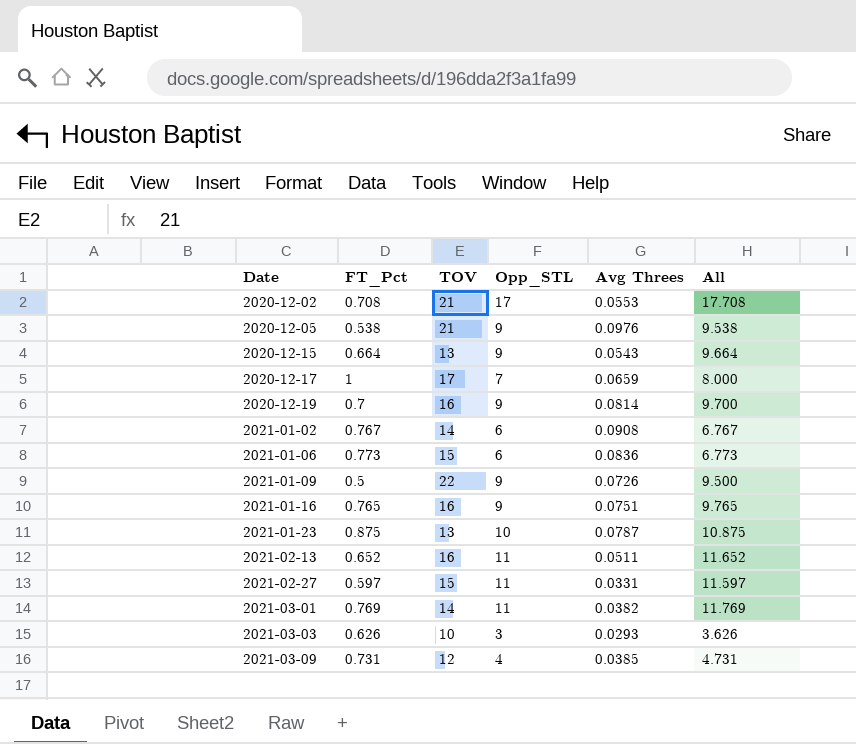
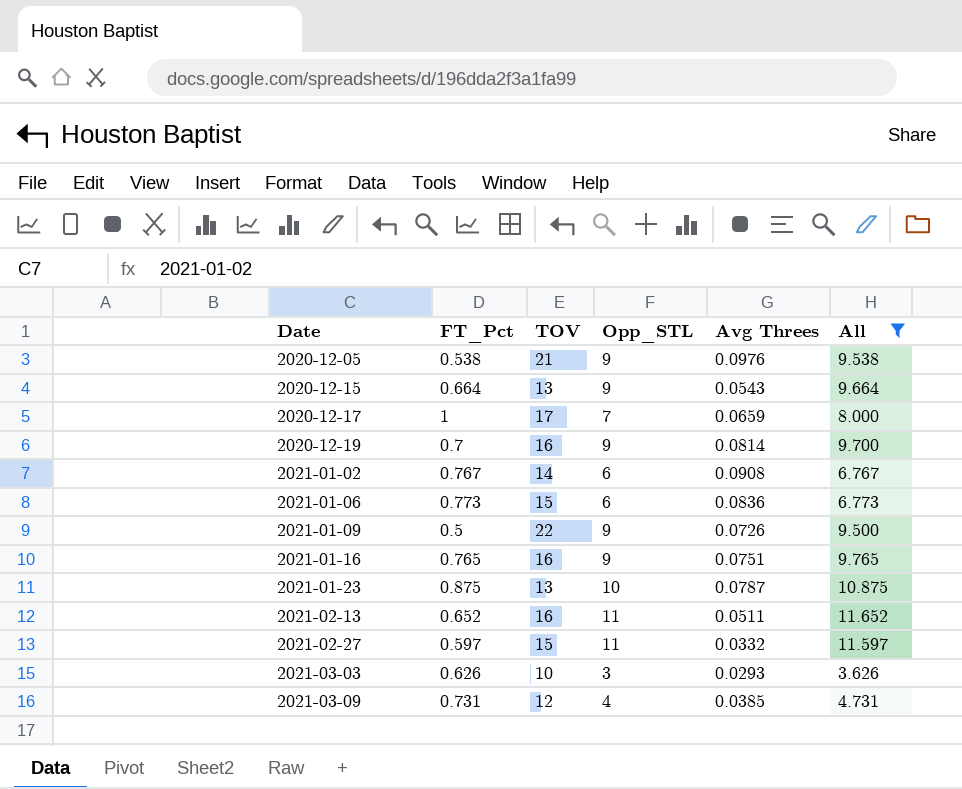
filter: none -> All <= 11.652
2021-02-27 | Avg Threes: 0.0331 -> 0.0332

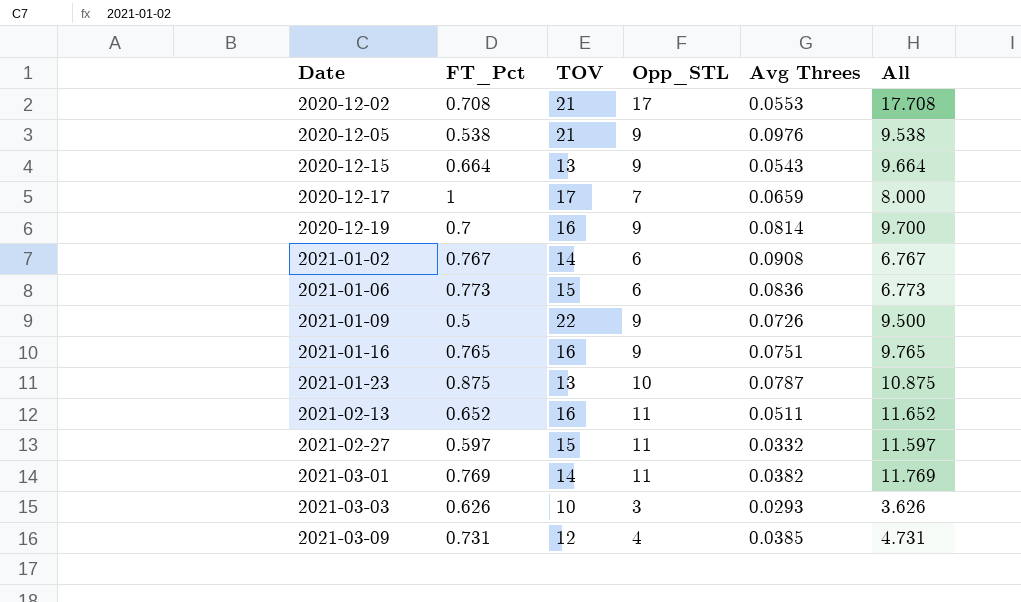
filter: All <= 11.652 -> none

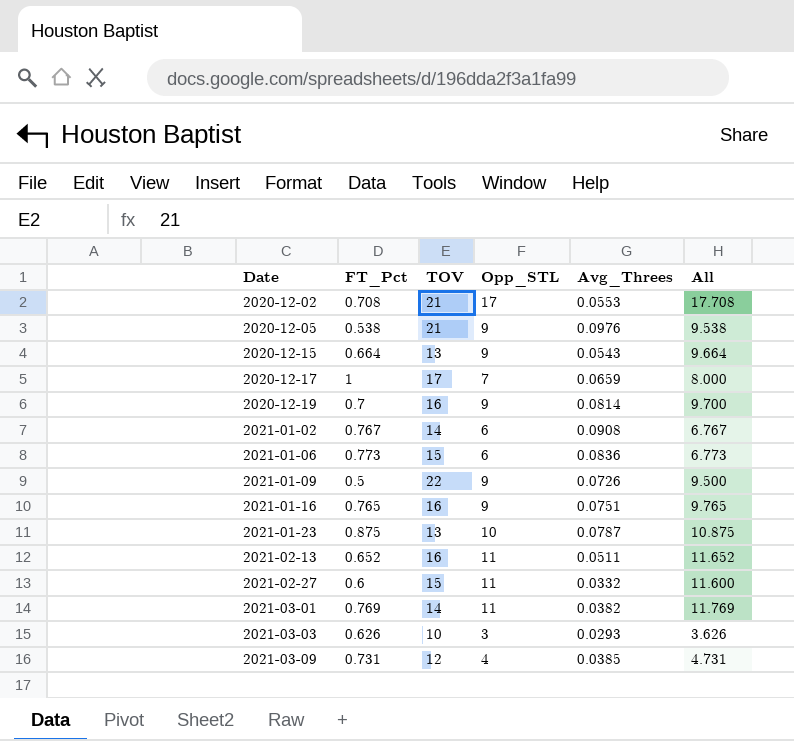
column name: Avg Threes -> Avg_Threes
2021-02-27 | FT_Pct: 0.597 -> 0.6
2021-02-27 | All: 11.597 -> 11.600

